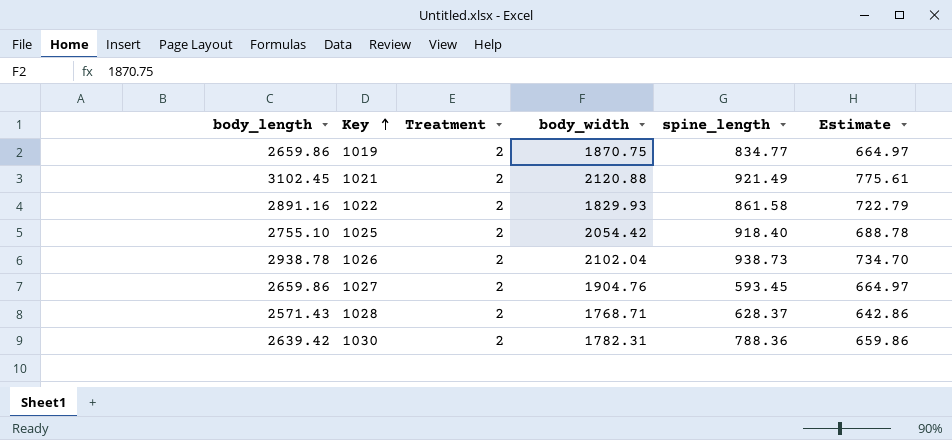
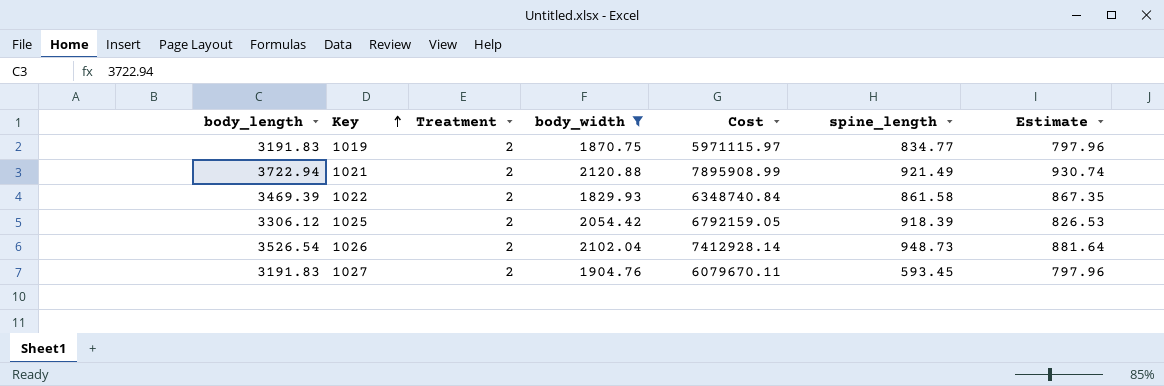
filter: none -> body_width >= 1829.93
column Cost | formula: none -> [body_length] * [body_width]
1019 | body_length: 2659.86 -> 3191.83
1019 | Estimate: 664.97 -> 797.96
1021 | body_length: 3102.45 -> 3722.94
1021 | Estimate: 775.61 -> 930.74
1022 | body_length: 2891.16 -> 3469.39
1022 | Estimate: 722.79 -> 867.35
1025 | body_length: 2755.10 -> 3306.12
1025 | spine_length: 918.40 -> 918.39
1025 | Estimate: 688.78 -> 826.53
1026 | body_length: 2938.78 -> 3526.54
1026 | spine_length: 938.73 -> 948.73
1026 | Estimate: 734.70 -> 881.64
1027 | body_length: 2659.86 -> 3191.83
1027 | Estimate: 664.97 -> 797.96

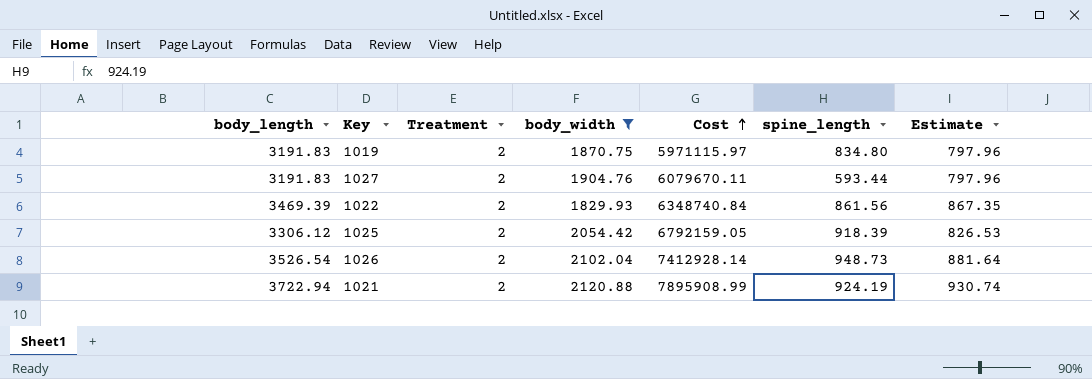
row order: Key ascending -> Cost ascending
1019 | spine_length: 834.77 -> 834.80
1027 | spine_length: 593.45 -> 593.44
1022 | spine_length: 861.58 -> 861.56
1021 | spine_length: 921.49 -> 924.19

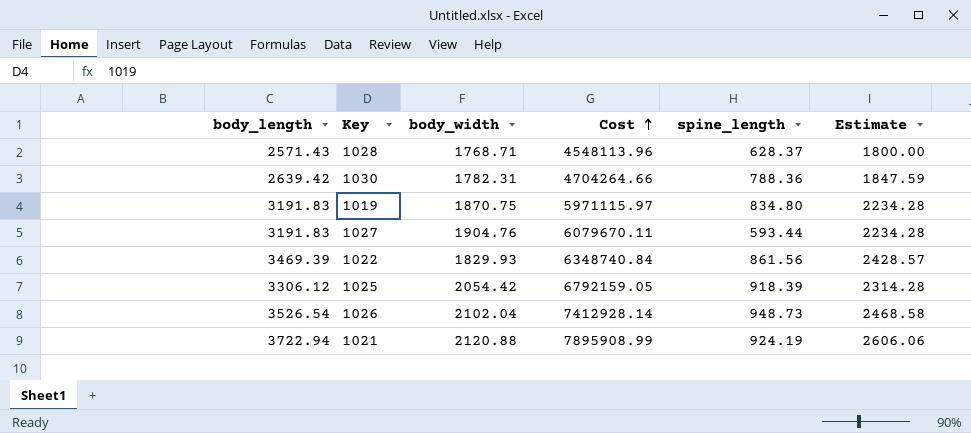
filter: body_width >= 1829.93 -> none
column Treatment | position: 3 -> none
column Estimate | formula: [body_length] * 0.25 -> [body_length] * 0.7

